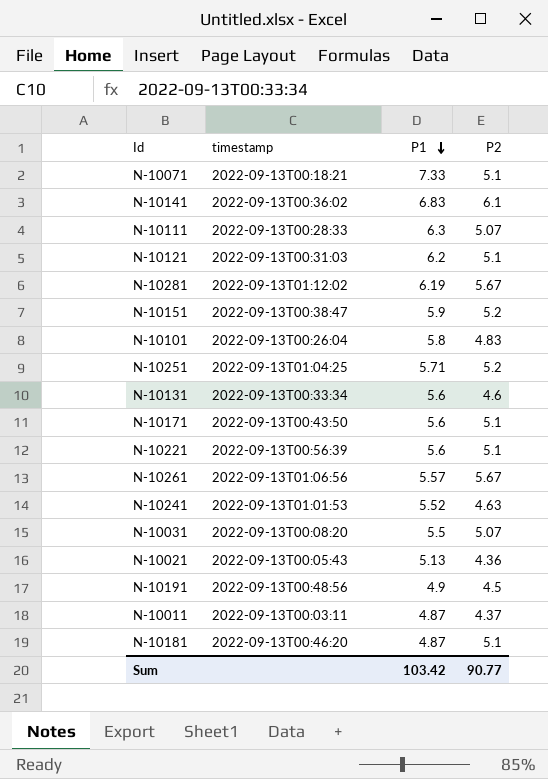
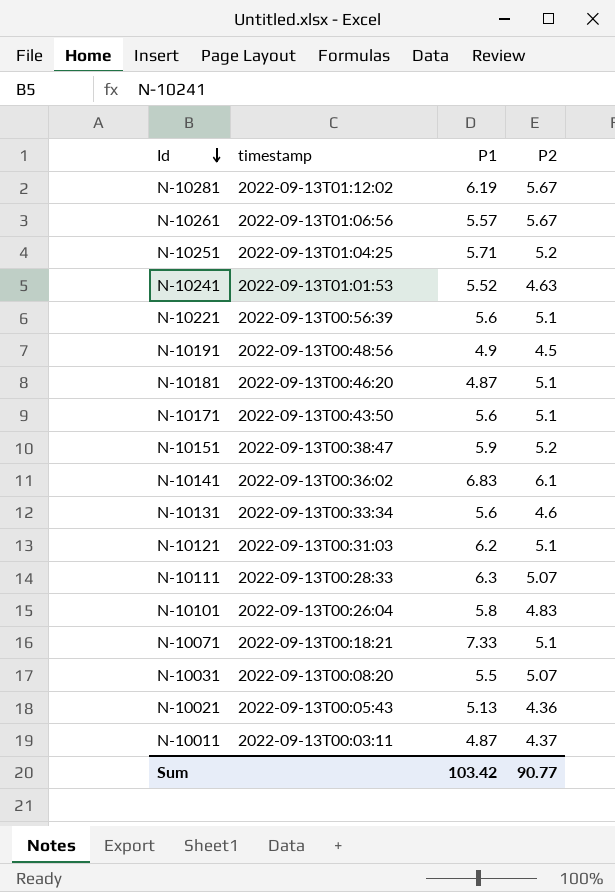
row order: P1 descending -> Id descending

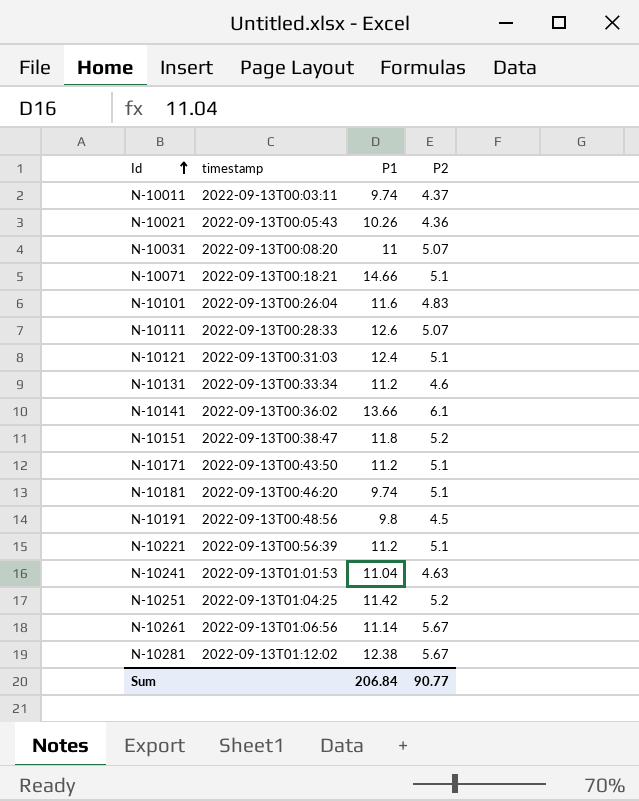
row order: Id descending -> Id ascending
N-10011 | P1: 4.87 -> 9.74
N-10021 | P1: 5.13 -> 10.26
N-10031 | P1: 5.5 -> 11
N-10071 | P1: 7.33 -> 14.66
N-10101 | P1: 5.8 -> 11.6
N-10111 | P1: 6.3 -> 12.6
N-10121 | P1: 6.2 -> 12.4
N-10131 | P1: 5.6 -> 11.2
N-10141 | P1: 6.83 -> 13.66
N-10151 | P1: 5.9 -> 11.8
N-10171 | P1: 5.6 -> 11.2
N-10181 | P1: 4.87 -> 9.74
N-10191 | P1: 4.9 -> 9.8
N-10221 | P1: 5.6 -> 11.2
N-10241 | P1: 5.52 -> 11.04
N-10251 | P1: 5.71 -> 11.42
N-10261 | P1: 5.57 -> 11.14
N-10281 | P1: 6.19 -> 12.38
Sum | P1: 103.42 -> 206.84

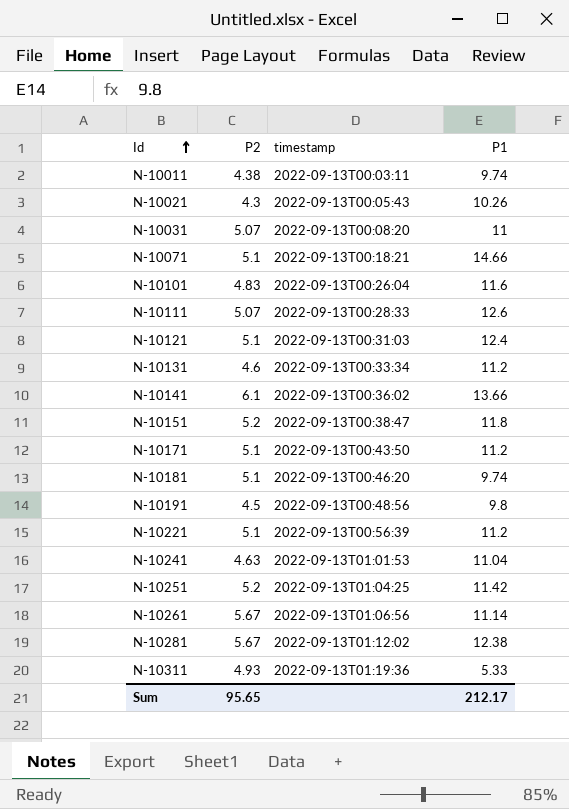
column P2 | position: 4 -> 2
N-10011 | P2: 4.37 -> 4.38
N-10021 | P2: 4.36 -> 4.3
row N-10311: none -> 4.93 | 2022-09-13T01:19:36 | 5.33
Sum | P2: 90.77 -> 95.65
Sum | P1: 206.84 -> 212.17

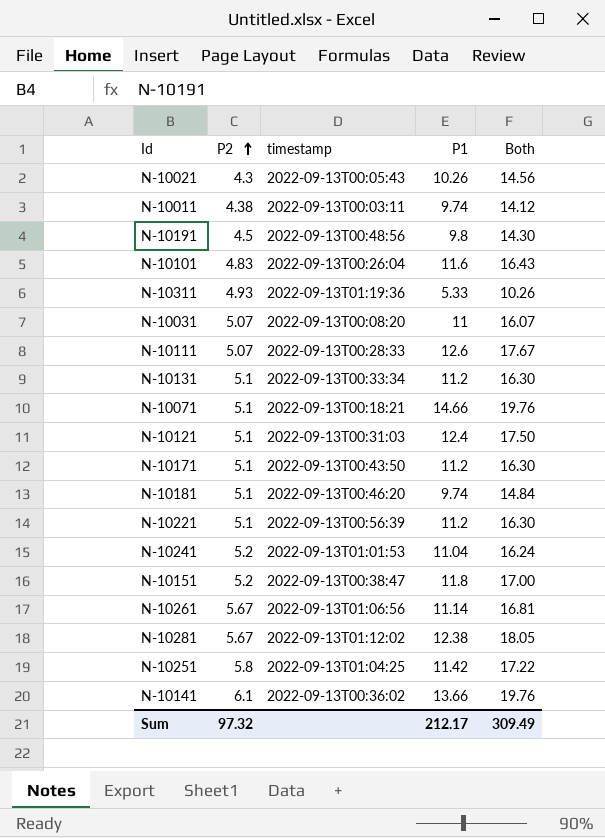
row order: Id ascending -> P2 ascending
column Both | formula: none -> [P2] + [P1]
N-10131 | P2: 4.6 -> 5.1
N-10241 | P2: 4.63 -> 5.2
N-10251 | P2: 5.2 -> 5.8
Sum | P2: 95.65 -> 97.32

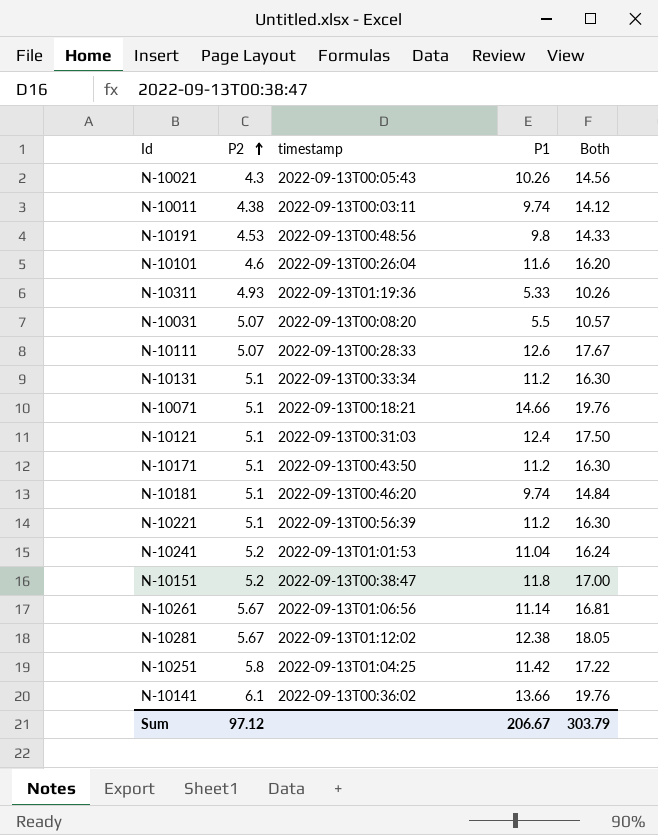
N-10191 | P2: 4.5 -> 4.53
N-10191 | Both: 14.30 -> 14.33
N-10101 | P2: 4.83 -> 4.6
N-10101 | Both: 16.43 -> 16.20
N-10031 | P1: 11 -> 5.5
N-10031 | Both: 16.07 -> 10.57
Sum | P2: 97.32 -> 97.12
Sum | P1: 212.17 -> 206.67
Sum | Both: 309.49 -> 303.79

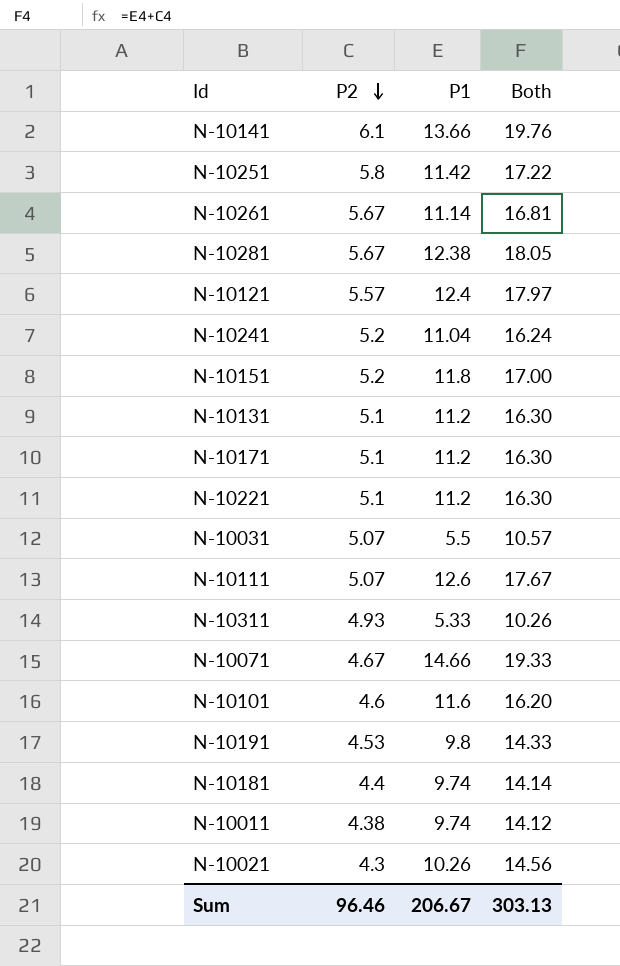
row order: P2 ascending -> P2 descending
column timestamp | position: 3 -> none
N-10121 | P2: 5.1 -> 5.57
N-10121 | Both: 17.50 -> 17.97
N-10071 | P2: 5.1 -> 4.67
N-10071 | Both: 19.76 -> 19.33
N-10181 | P2: 5.1 -> 4.4
N-10181 | Both: 14.84 -> 14.14
Sum | P2: 97.12 -> 96.46
Sum | Both: 303.79 -> 303.13

